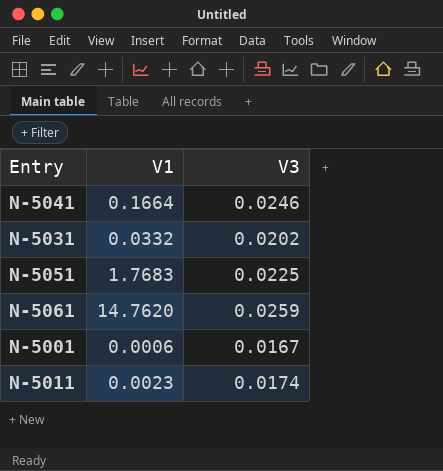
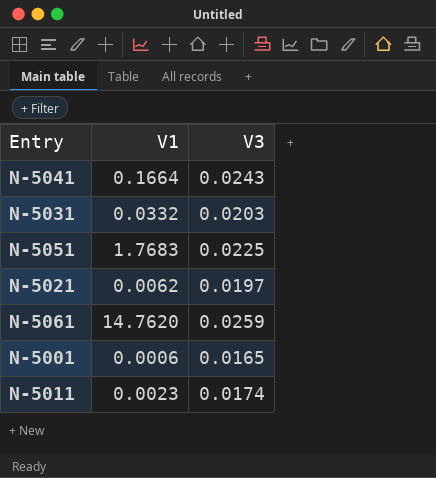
N-5041 | V3: 0.0246 -> 0.0243
N-5031 | V3: 0.0202 -> 0.0203
row N-5021: none -> 0.0062 | 0.0197
N-5001 | V3: 0.0167 -> 0.0165

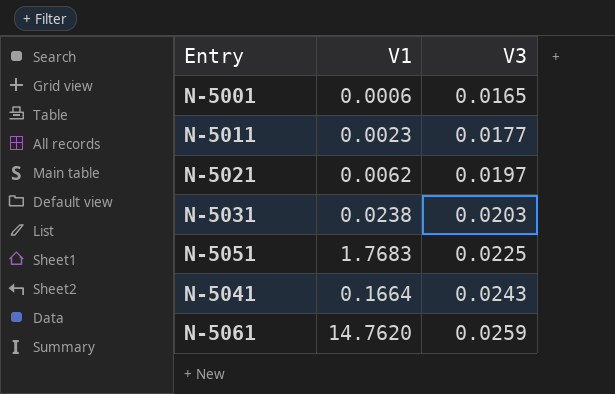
row order: none -> V3 ascending
N-5011 | V3: 0.0174 -> 0.0177
N-5031 | V1: 0.0332 -> 0.0238

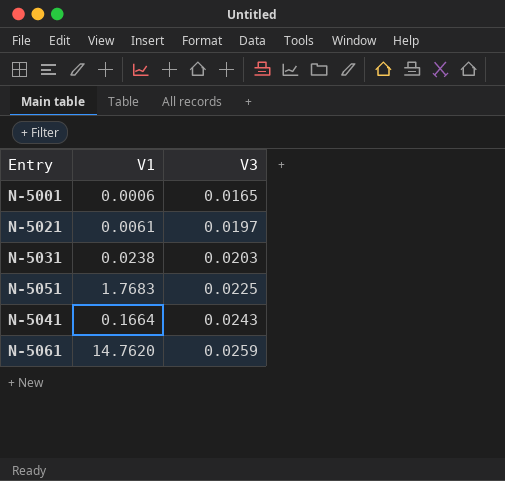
row N-5011: 0.0023 | 0.0177 -> none
N-5021 | V1: 0.0062 -> 0.0061

